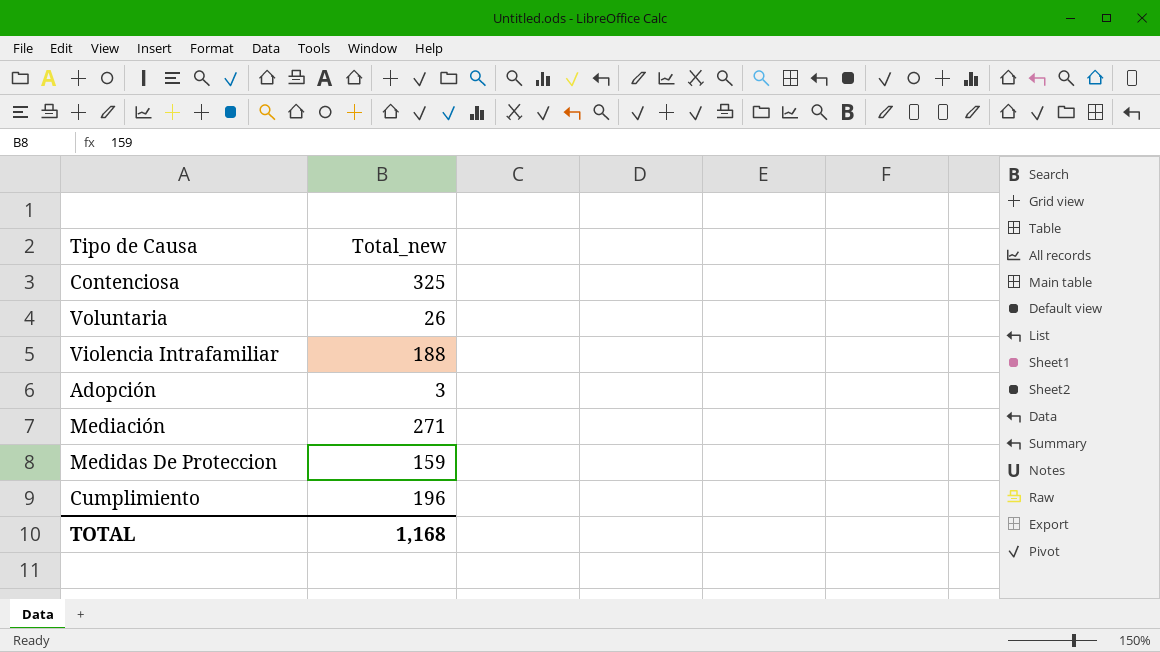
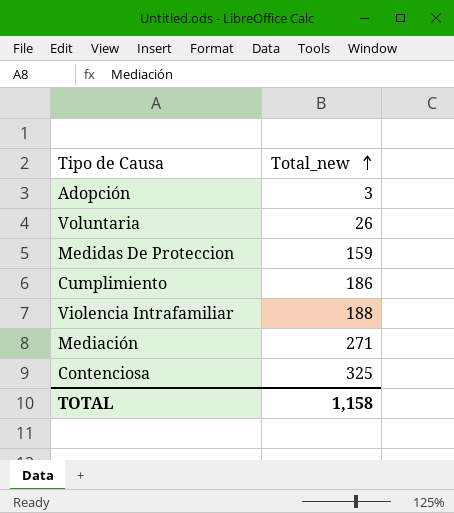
row order: none -> Total_new ascending
Cumplimiento | Total_new: 196 -> 186
TOTAL | Total_new: 1,168 -> 1,158

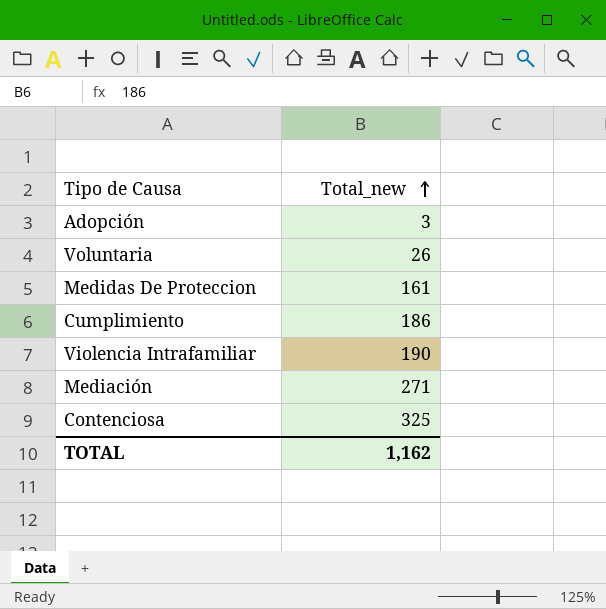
Medidas De Proteccion | Total_new: 159 -> 161
Violencia Intrafamiliar | Total_new: 188 -> 190
TOTAL | Total_new: 1,158 -> 1,162

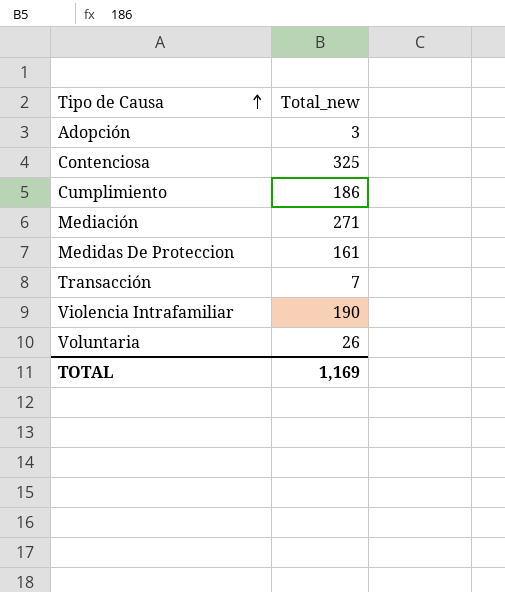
row order: Total_new ascending -> Tipo de Causa ascending
row Transacción: none -> 7
TOTAL | Total_new: 1,162 -> 1,169

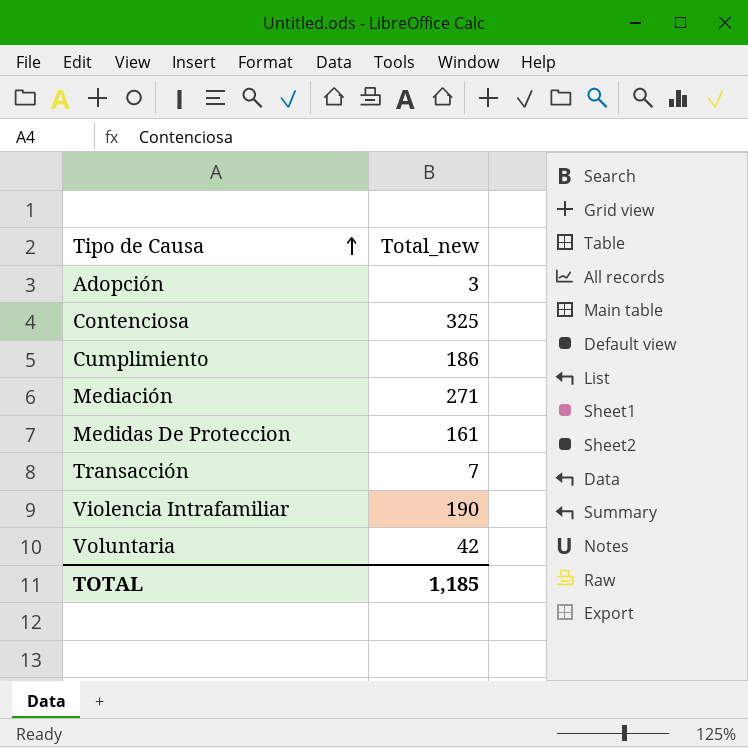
Voluntaria | Total_new: 26 -> 42
TOTAL | Total_new: 1,169 -> 1,185

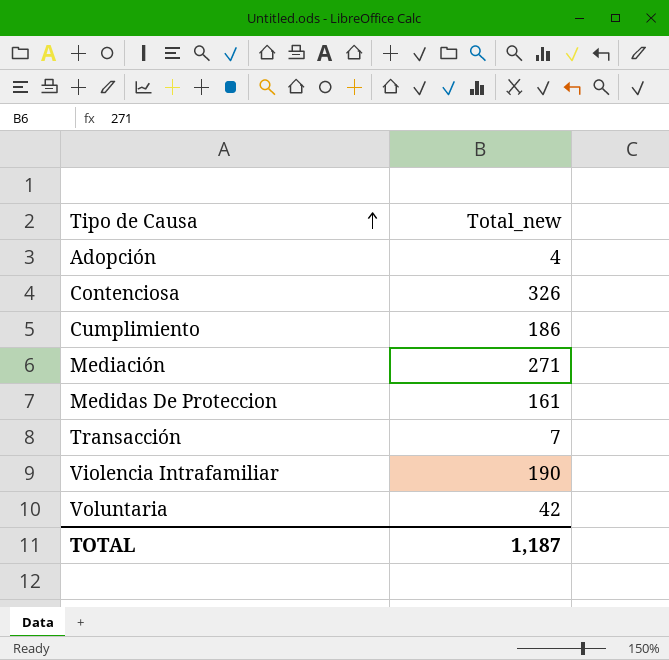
Adopción | Total_new: 3 -> 4
Contenciosa | Total_new: 325 -> 326
TOTAL | Total_new: 1,185 -> 1,187

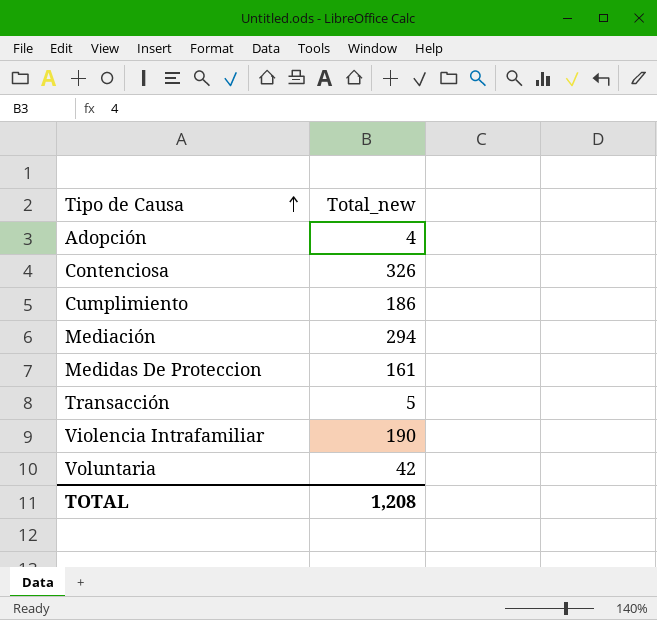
Mediación | Total_new: 271 -> 294
Transacción | Total_new: 7 -> 5
TOTAL | Total_new: 1,187 -> 1,208

